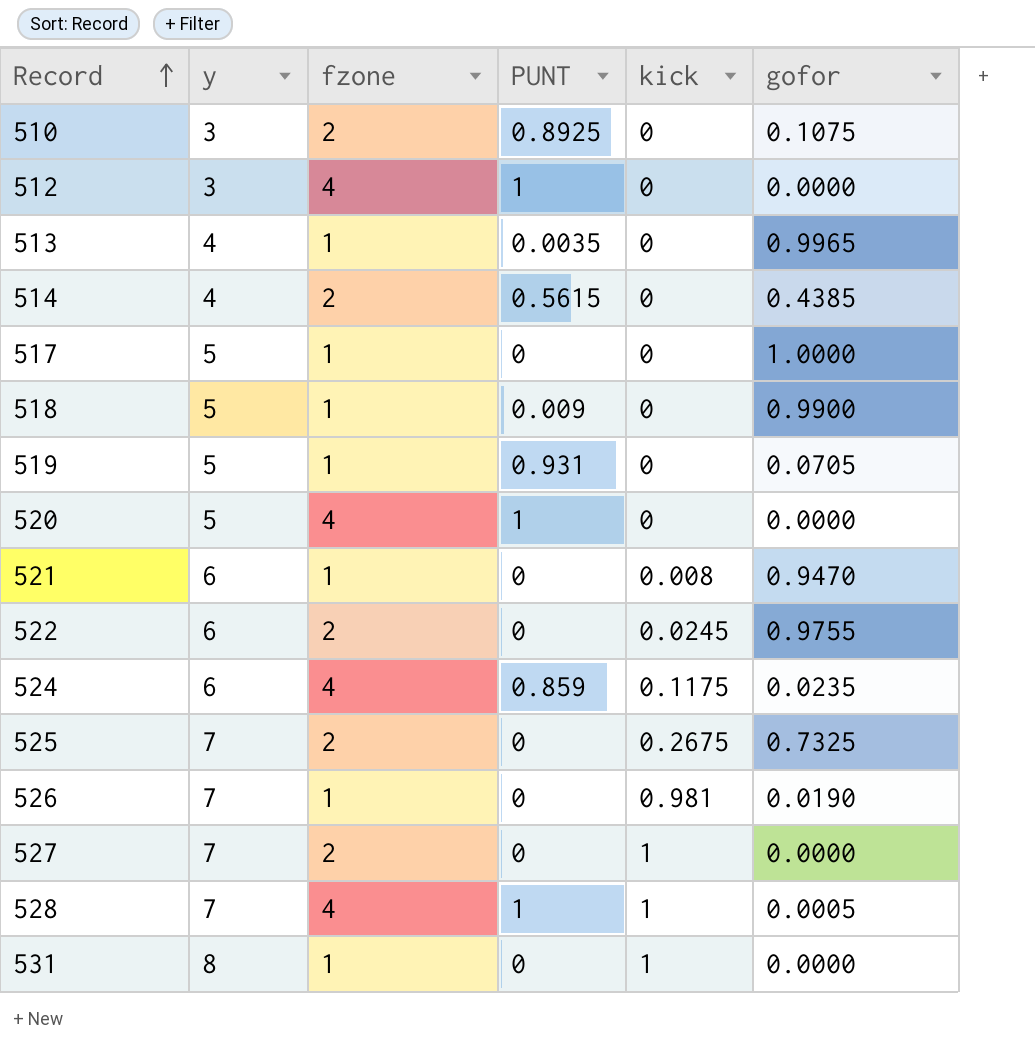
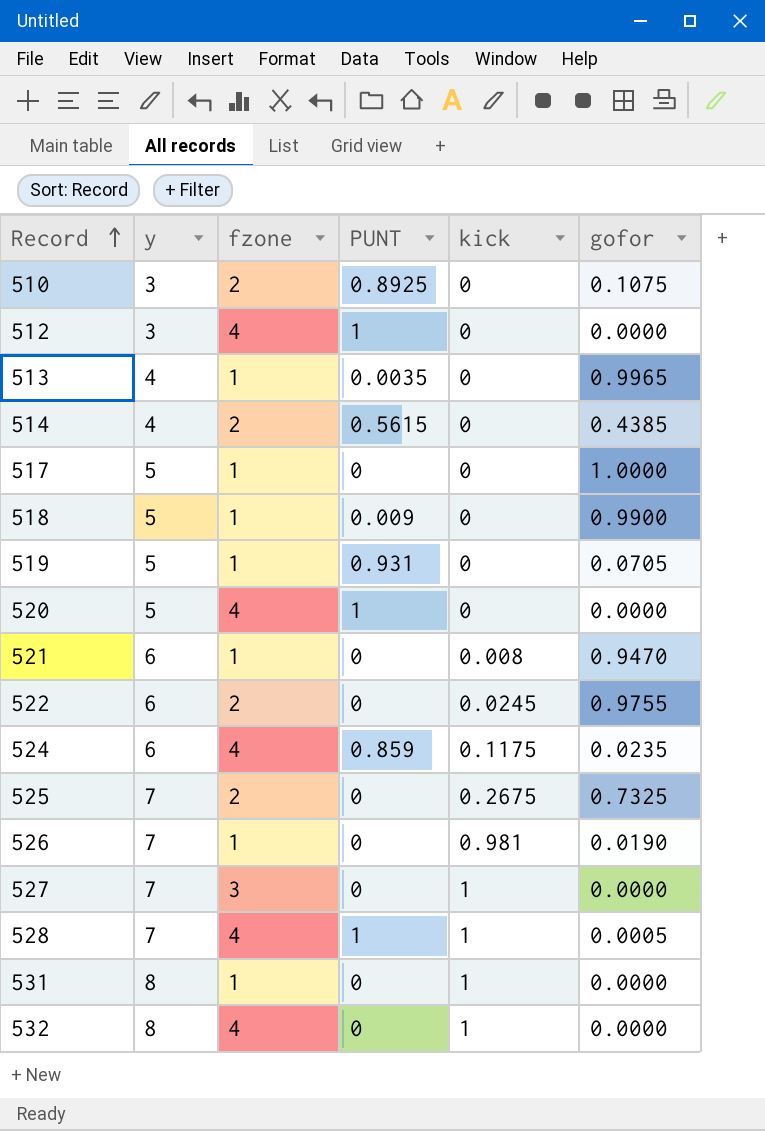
527 | fzone: 2 -> 3
row 532: none -> 8 | 4 | 0 | 1 | 0.0000

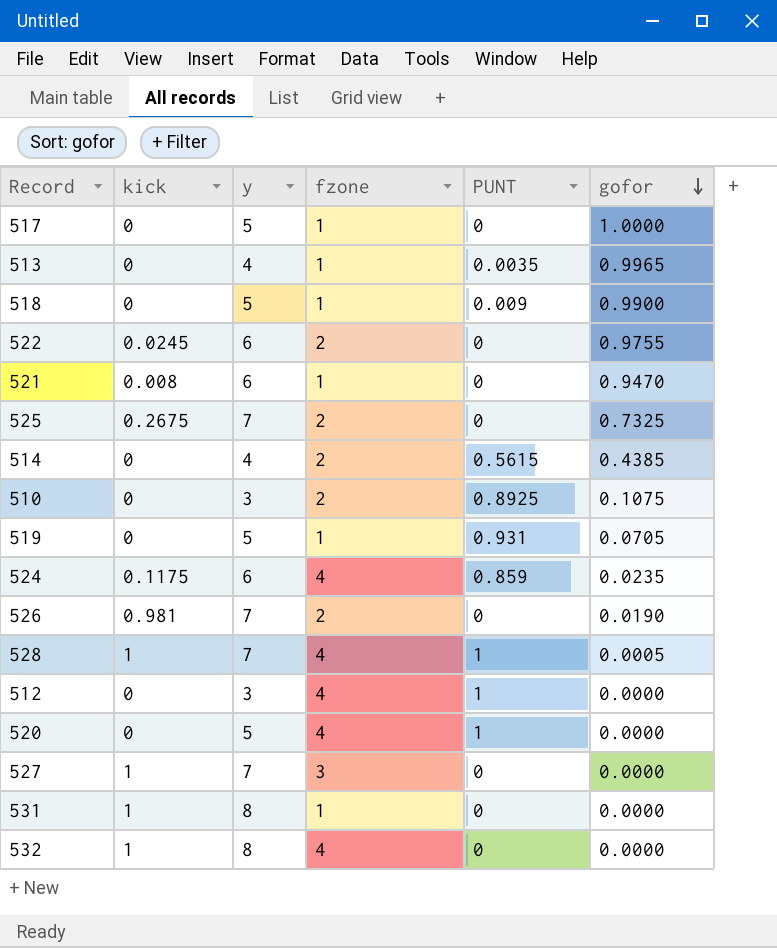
row order: Record ascending -> gofor descending
column kick | position: 5 -> 2
526 | fzone: 1 -> 2

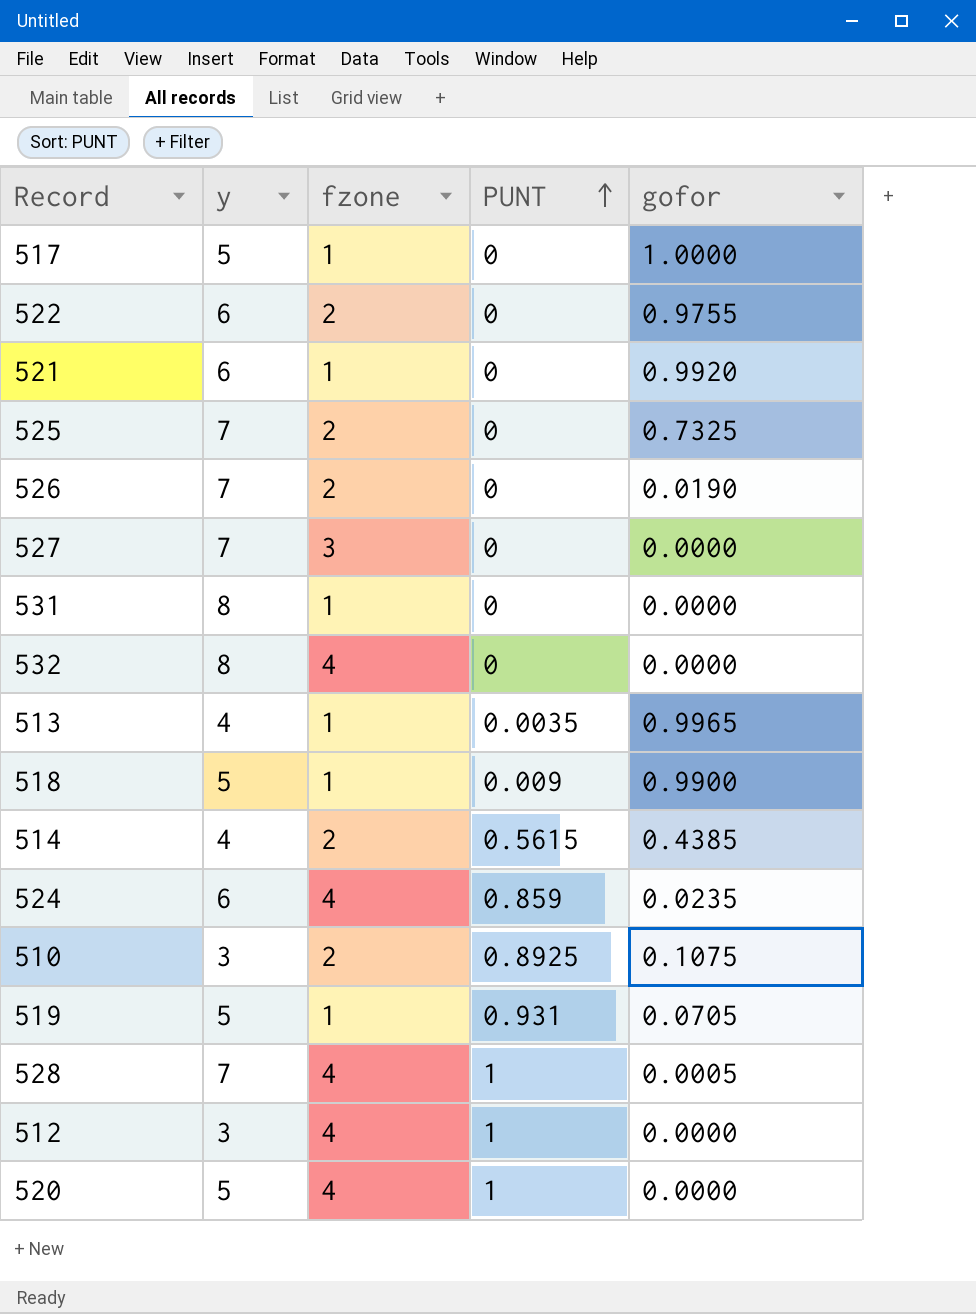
row order: gofor descending -> PUNT ascending
column kick | position: 2 -> none
521 | gofor: 0.9470 -> 0.9920

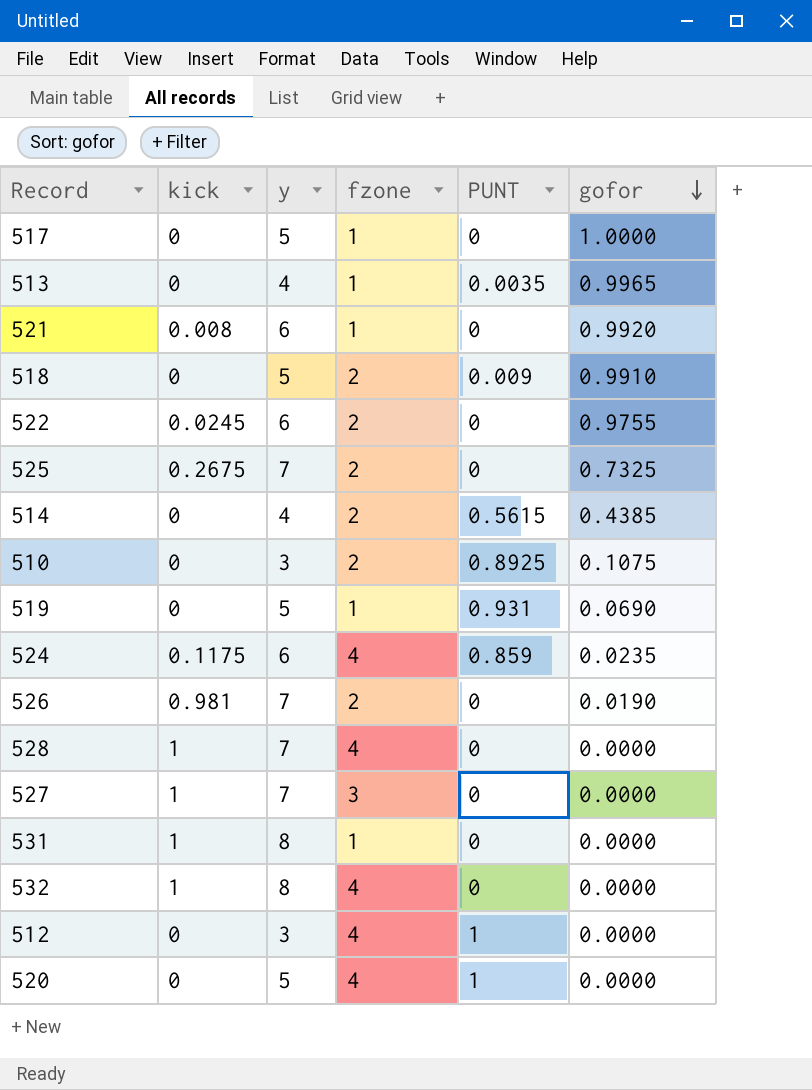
row order: PUNT ascending -> gofor descending
column kick | position: none -> 2
518 | fzone: 1 -> 2
518 | gofor: 0.9900 -> 0.9910
519 | gofor: 0.0705 -> 0.0690
528 | PUNT: 1 -> 0
528 | gofor: 0.0005 -> 0.0000

